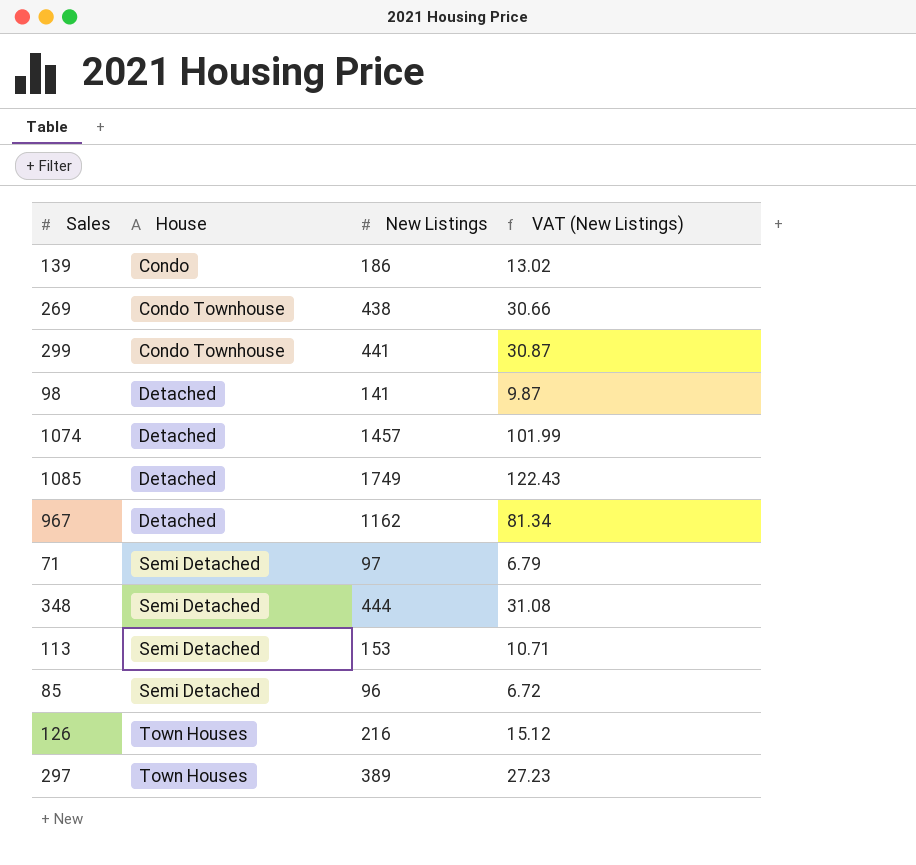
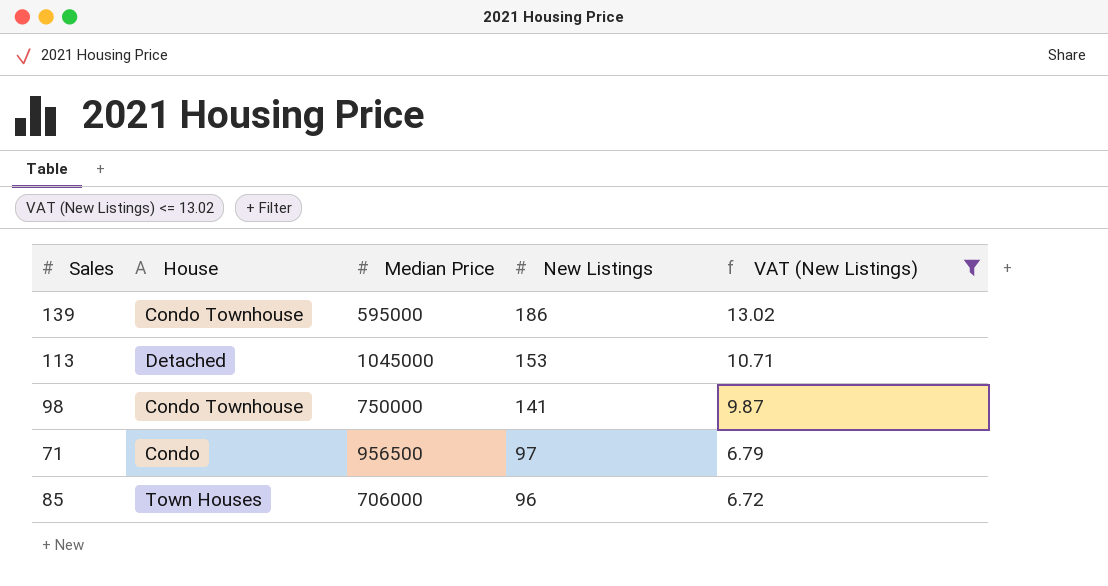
filter: none -> VAT (New Listings) <= 13.02
row order: House ascending -> New Listings descending
column Median Price | position: none -> 3
139 | House: Condo -> Condo Townhouse
113 | House: Semi Detached -> Detached
98 | House: Detached -> Condo Townhouse
71 | House: Semi Detached -> Condo
85 | House: Semi Detached -> Town Houses

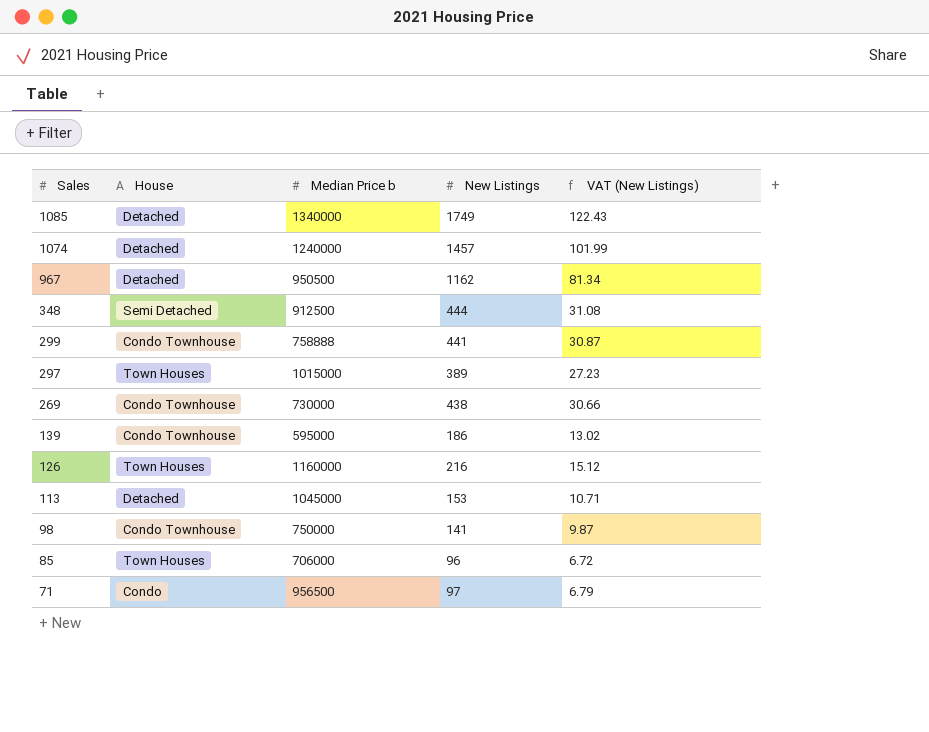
filter: VAT (New Listings) <= 13.02 -> none
row order: New Listings descending -> Sales descending
column name: Median Price -> Median Price b

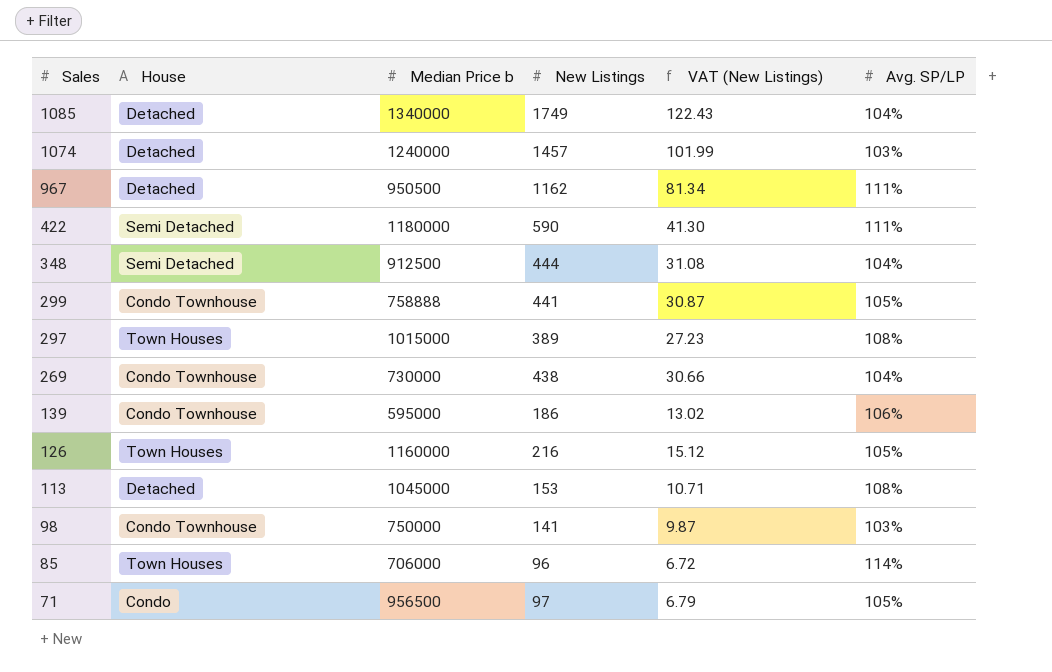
column Avg. SP/LP | position: none -> 6
row 422: none -> Semi Detached | 1180000 | 590 | 41.30 | 111%

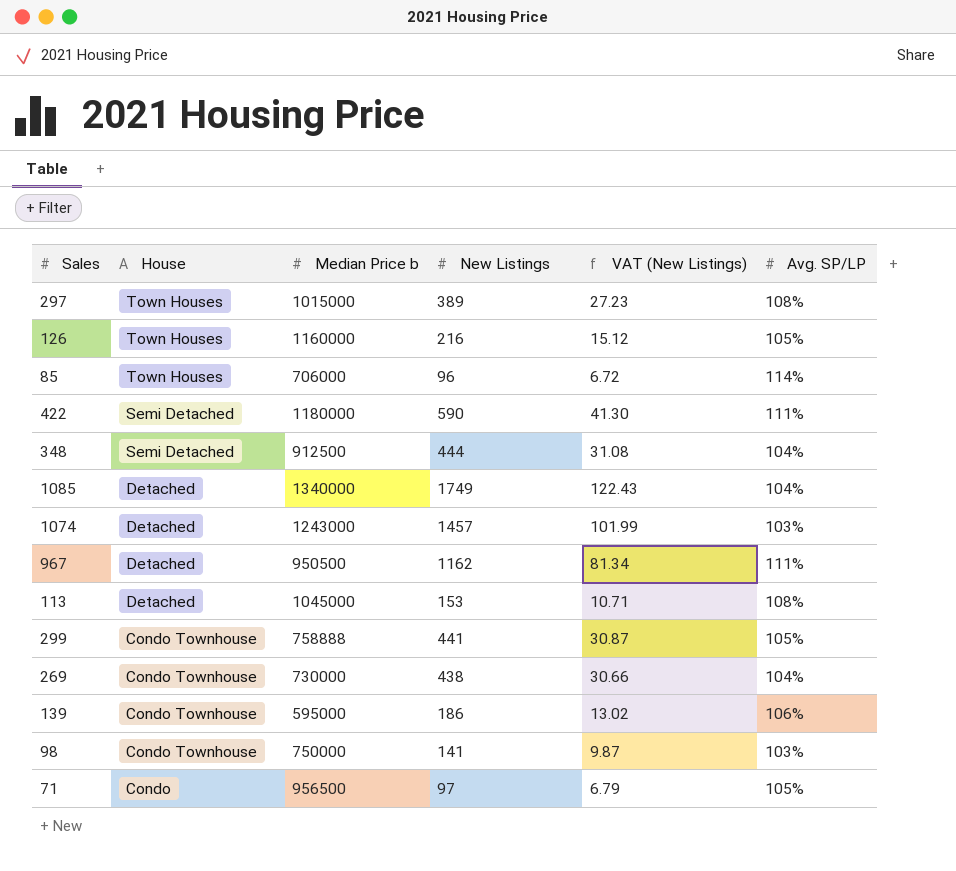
row order: Sales descending -> House descending
1074 | Median Price b: 1240000 -> 1243000

